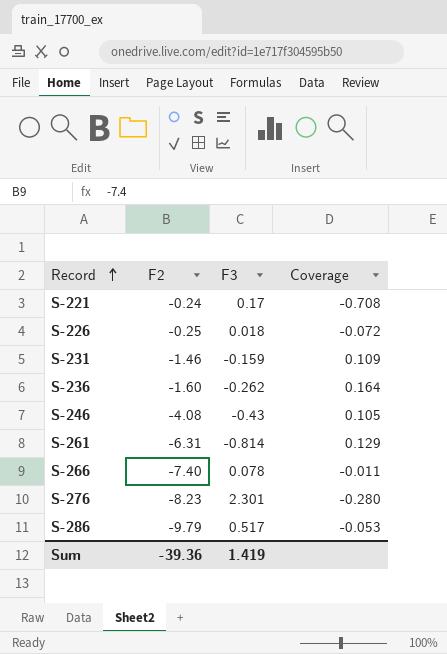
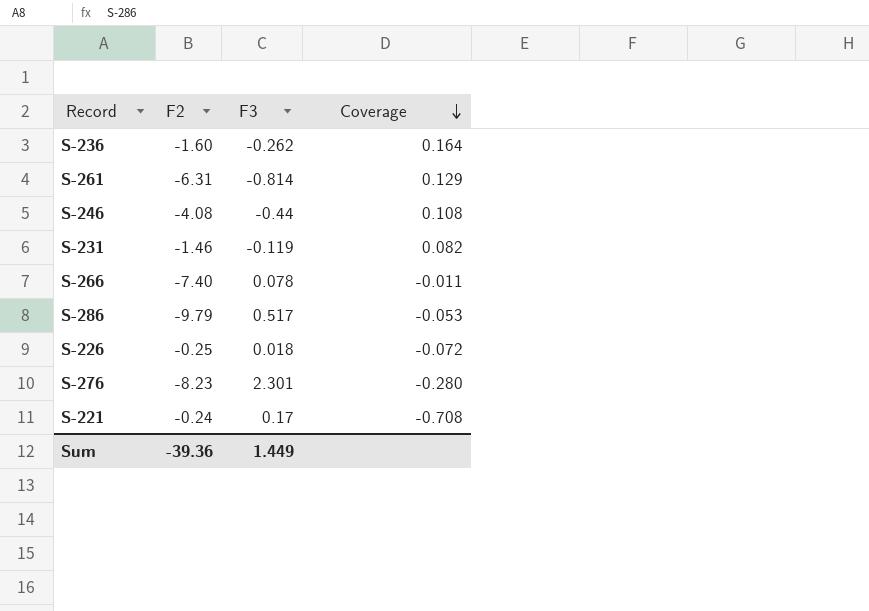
row order: Record ascending -> Coverage descending
S-246 | F3: -0.43 -> -0.44
S-246 | Coverage: 0.105 -> 0.108
S-231 | F3: -0.159 -> -0.119
S-231 | Coverage: 0.109 -> 0.082
Sum | F3: 1.419 -> 1.449

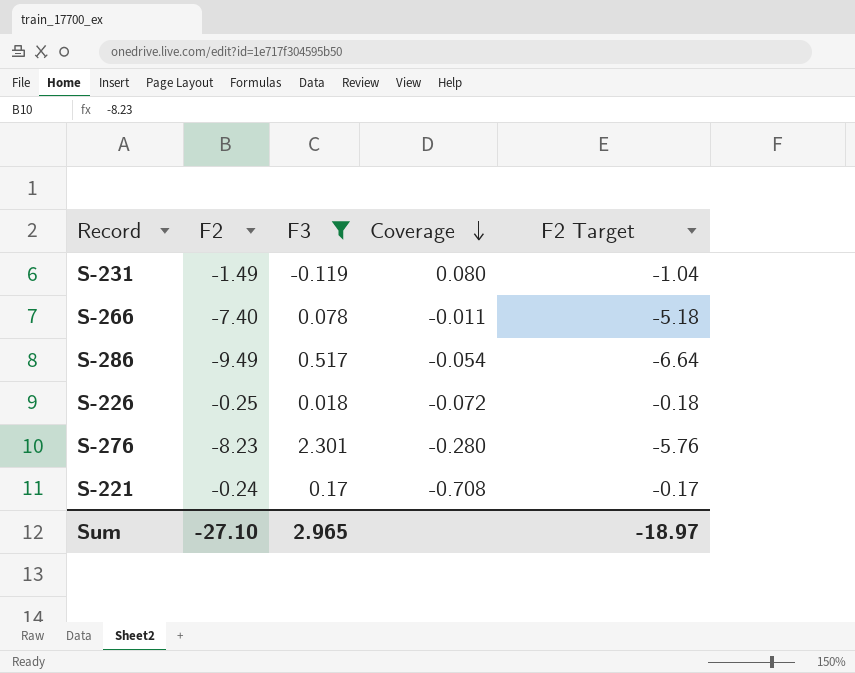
filter: none -> F3 >= -0.119
column F2 Target | formula: none -> [F2] * 0.7
S-231 | F2: -1.46 -> -1.49
S-231 | Coverage: 0.082 -> 0.080
S-286 | F2: -9.79 -> -9.49
S-286 | Coverage: -0.053 -> -0.054
Sum | F2: -39.36 -> -27.10
Sum | F3: 1.449 -> 2.965

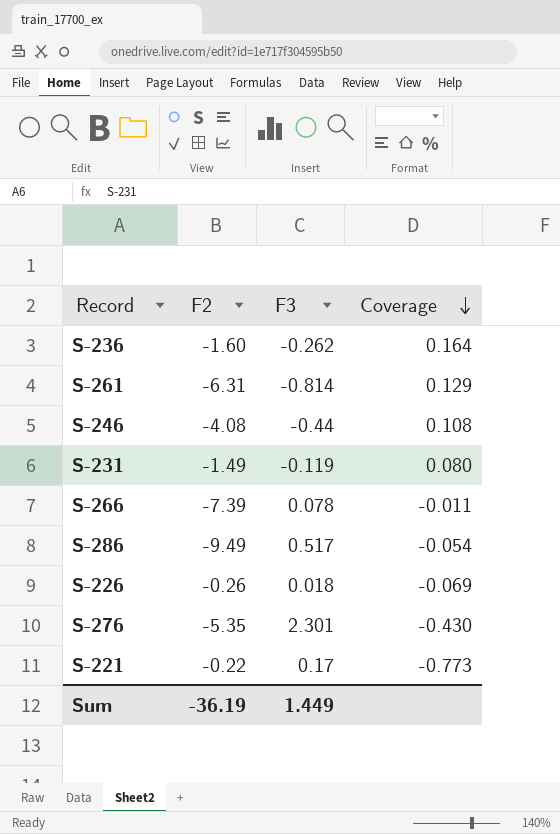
filter: F3 >= -0.119 -> none
column F2 Target | formula: [F2] * 0.7 -> none
S-266 | F2: -7.40 -> -7.39
S-226 | F2: -0.25 -> -0.26
S-226 | Coverage: -0.072 -> -0.069
S-276 | F2: -8.23 -> -5.35
S-276 | Coverage: -0.280 -> -0.430
S-221 | F2: -0.24 -> -0.22
S-221 | Coverage: -0.708 -> -0.773
Sum | F2: -27.10 -> -36.19
Sum | F3: 2.965 -> 1.449

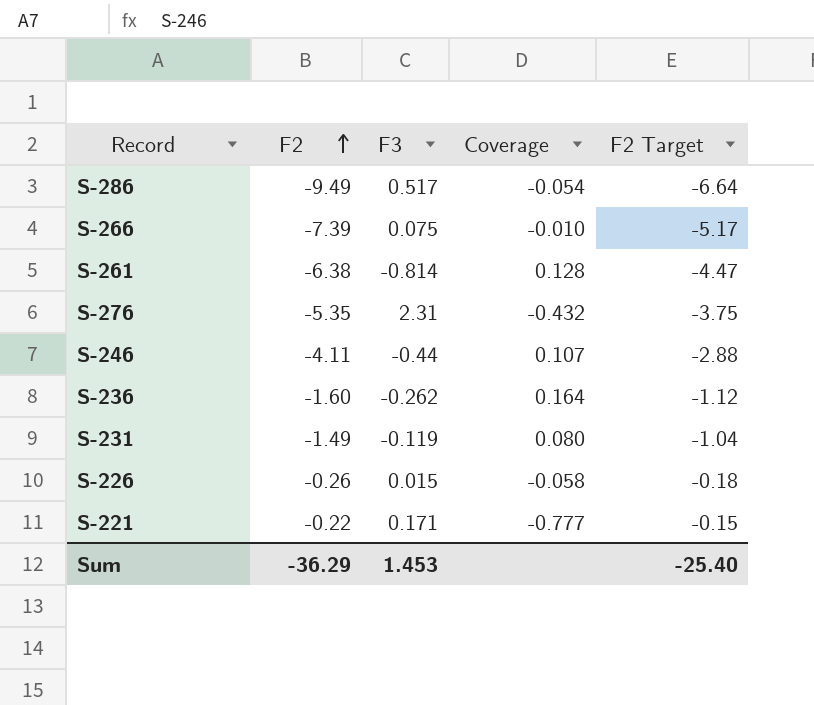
row order: Coverage descending -> F2 ascending
column F2 Target | formula: none -> [F2] * 0.7
S-266 | F3: 0.078 -> 0.075
S-266 | Coverage: -0.011 -> -0.010
S-261 | F2: -6.31 -> -6.38
S-261 | Coverage: 0.129 -> 0.128
S-276 | F3: 2.301 -> 2.31
S-276 | Coverage: -0.430 -> -0.432
S-246 | F2: -4.08 -> -4.11
S-246 | Coverage: 0.108 -> 0.107
S-226 | F3: 0.018 -> 0.015
S-226 | Coverage: -0.069 -> -0.058
S-221 | F3: 0.17 -> 0.171
S-221 | Coverage: -0.773 -> -0.777
Sum | F2: -36.19 -> -36.29
Sum | F3: 1.449 -> 1.453

